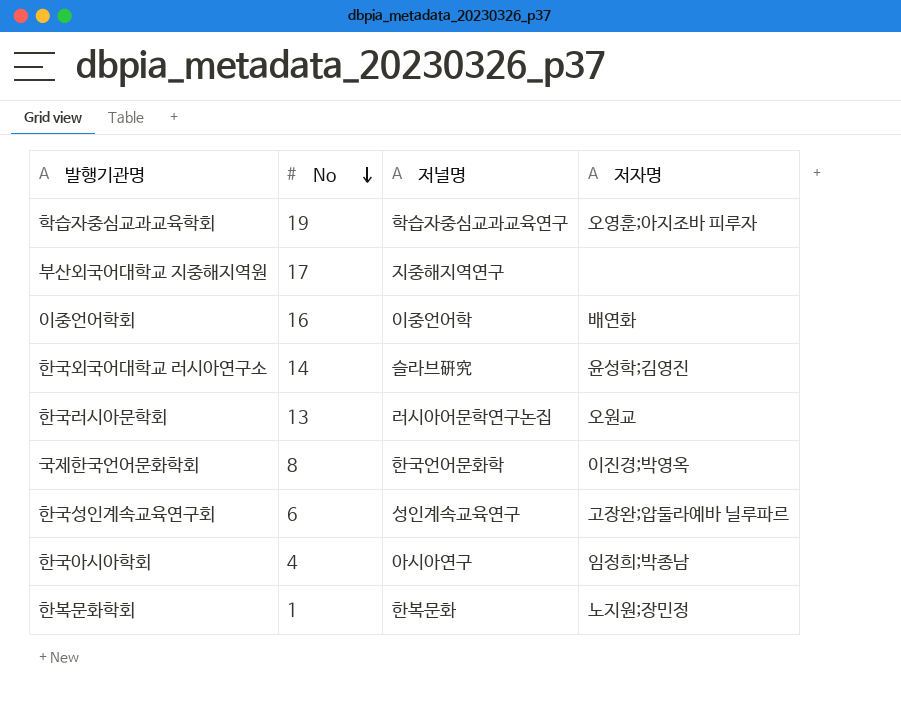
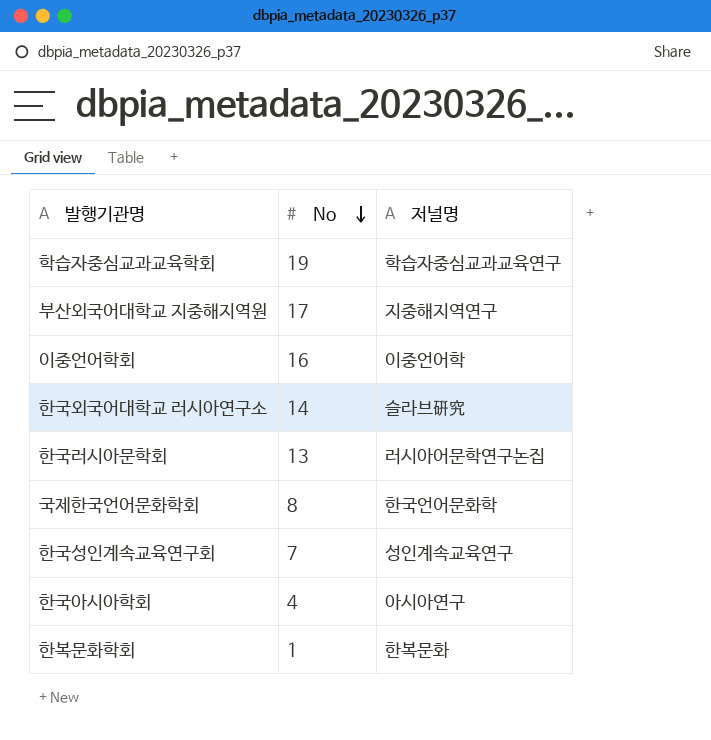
column 저자명 | position: 4 -> none
한국성인계속교육연구회 | No: 6 -> 7

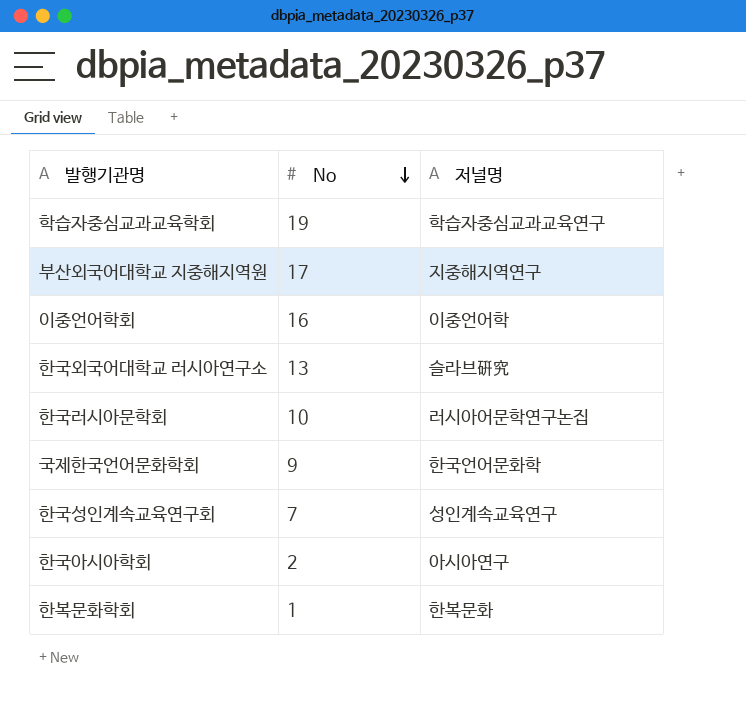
한국외국어대학교 러시아연구소 | No: 14 -> 13
한국러시아문학회 | No: 13 -> 10
국제한국언어문화학회 | No: 8 -> 9
한국아시아학회 | No: 4 -> 2

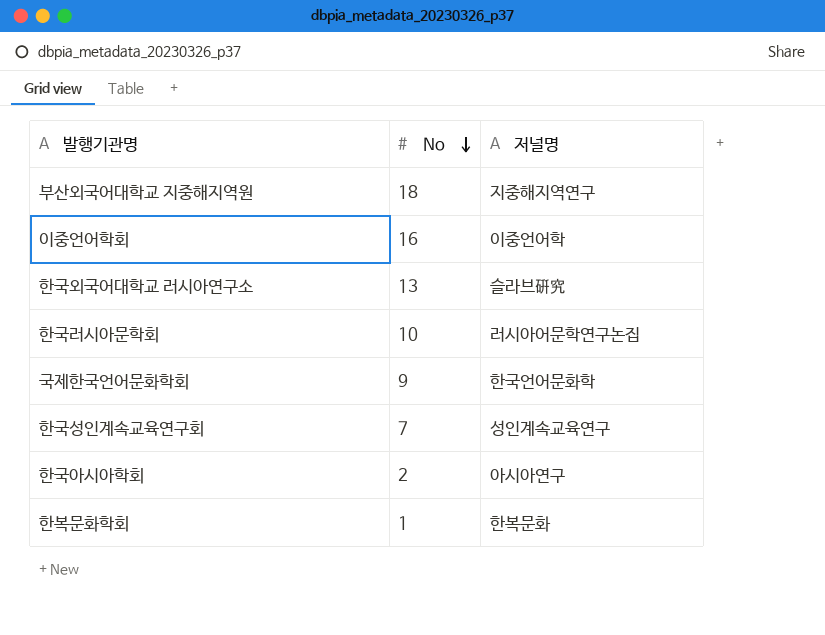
row 학습자중심교과교육학회: 19 | 학습자중심교과교육연구 -> none
부산외국어대학교 지중해지역원 | No: 17 -> 18

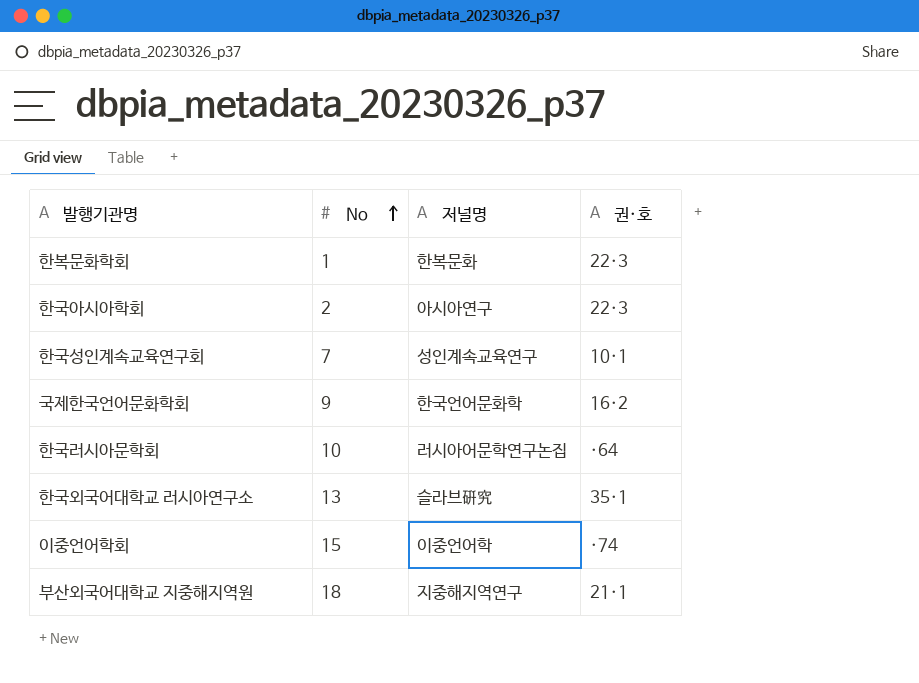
row order: No descending -> No ascending
column 권·호 | position: none -> 4
이중언어학회 | No: 16 -> 15

